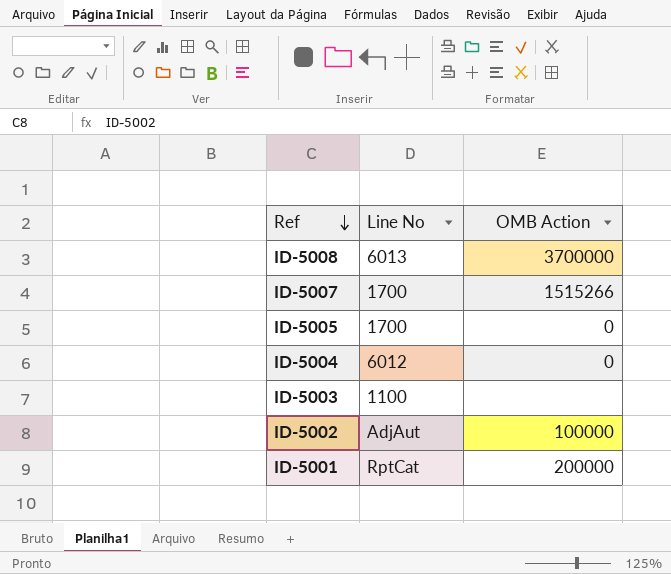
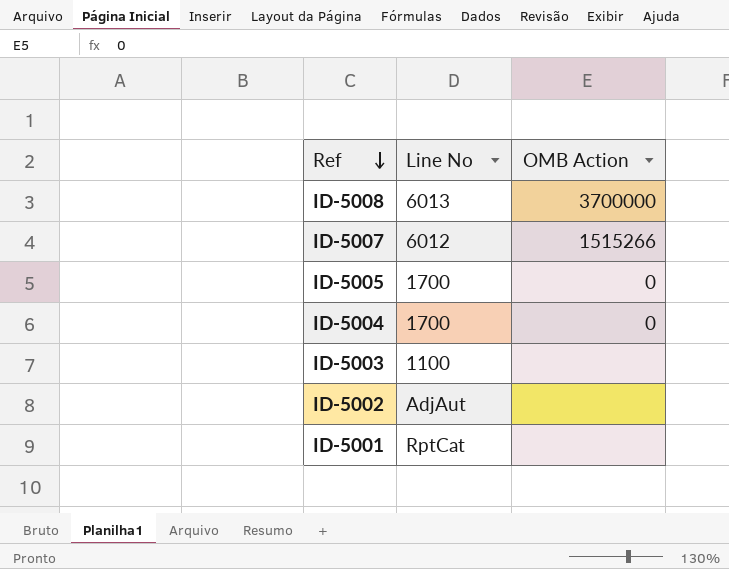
ID-5007 | Line No: 1700 -> 6012
ID-5004 | Line No: 6012 -> 1700
ID-5002 | OMB Action: 100000 -> none
ID-5001 | OMB Action: 200000 -> none

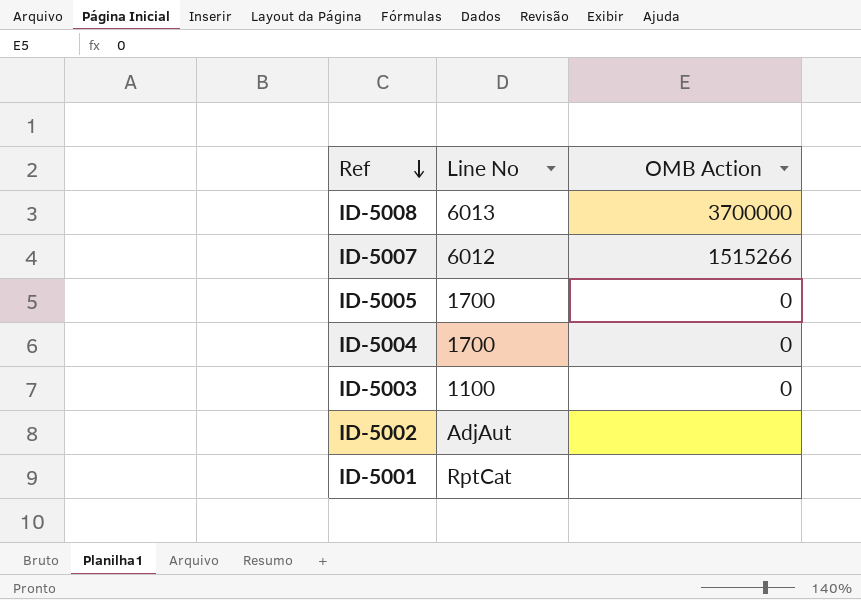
ID-5003 | OMB Action: none -> 0

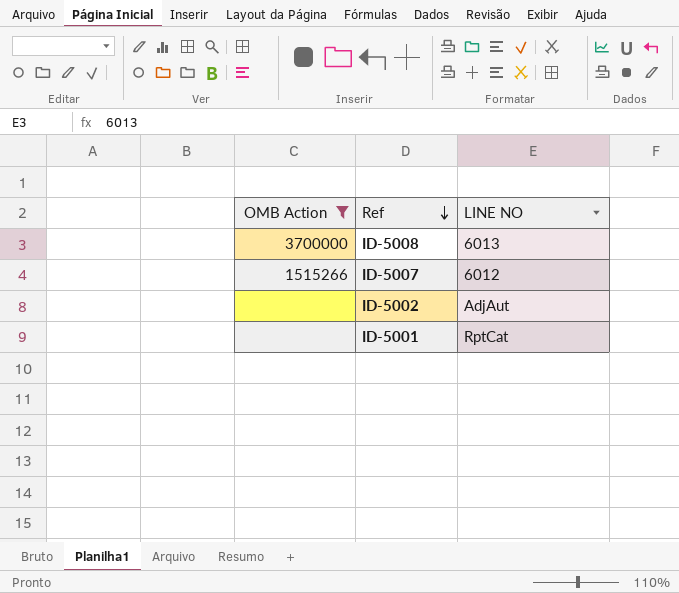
filter: none -> OMB Action != 0
column OMB Action | position: 3 -> 1
column name: Line No -> LINE NO

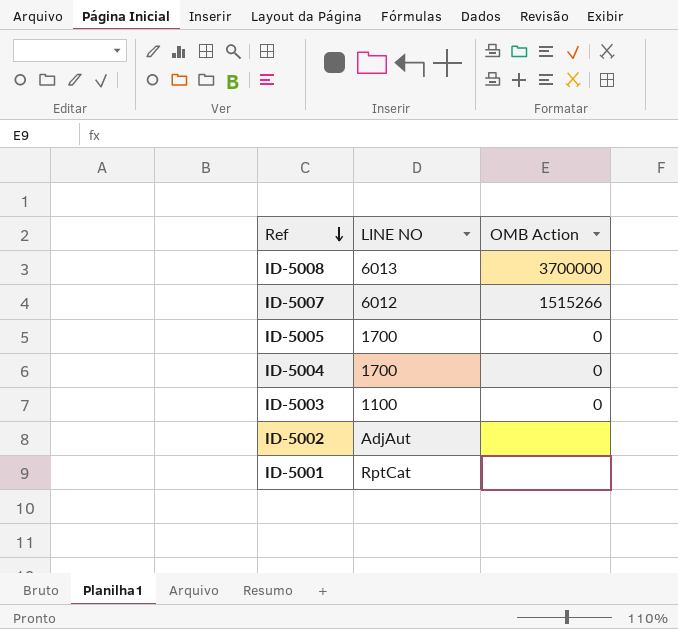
filter: OMB Action != 0 -> none
column OMB Action | position: 1 -> 3

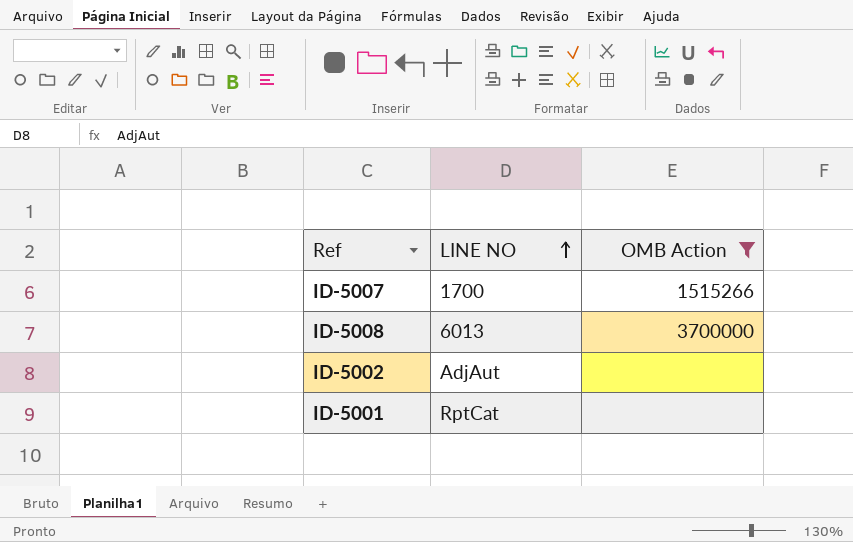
filter: none -> OMB Action != 0
row order: Ref descending -> LINE NO ascending
ID-5007 | LINE NO: 6012 -> 1700

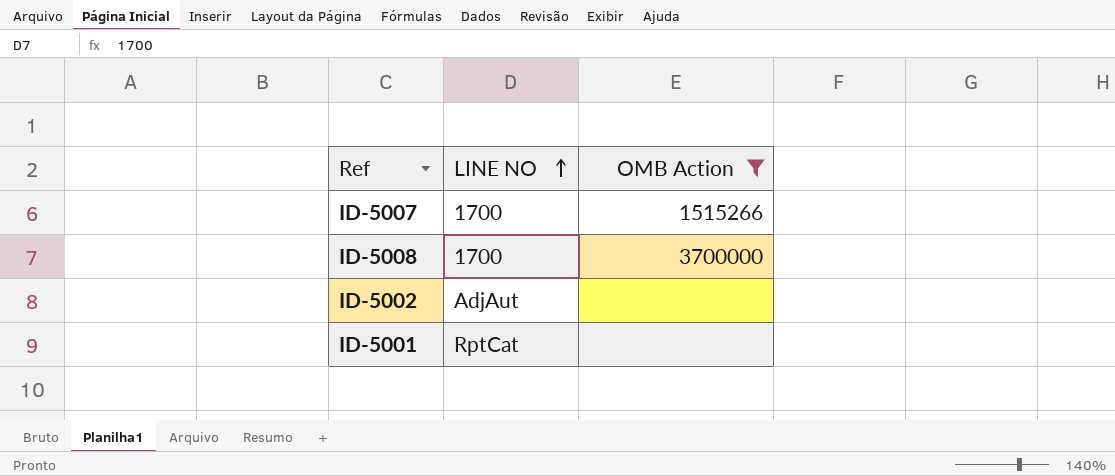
ID-5008 | LINE NO: 6013 -> 1700

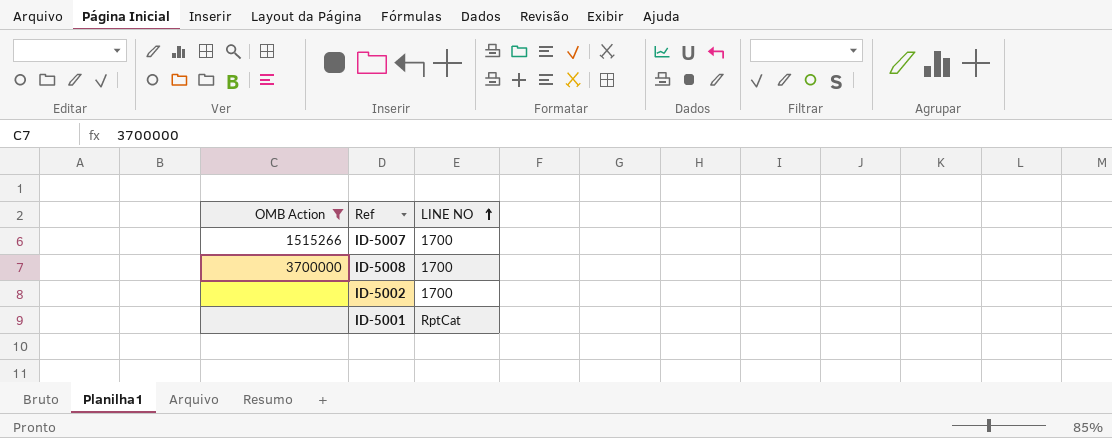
column OMB Action | position: 3 -> 1
ID-5002 | LINE NO: AdjAut -> 1700

